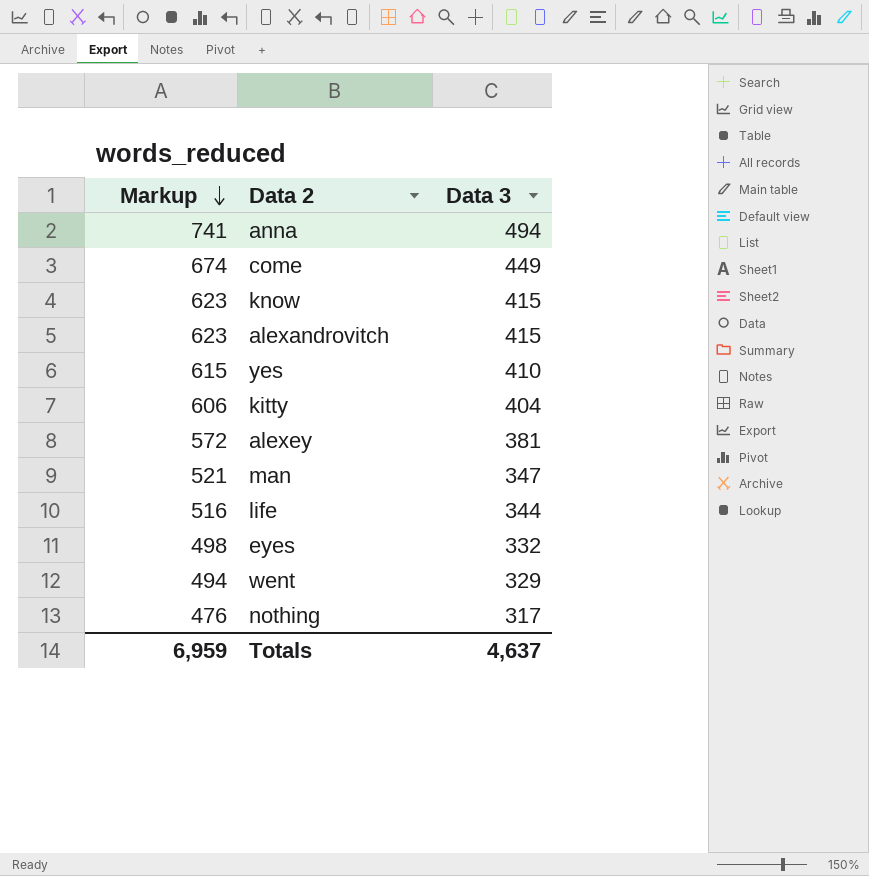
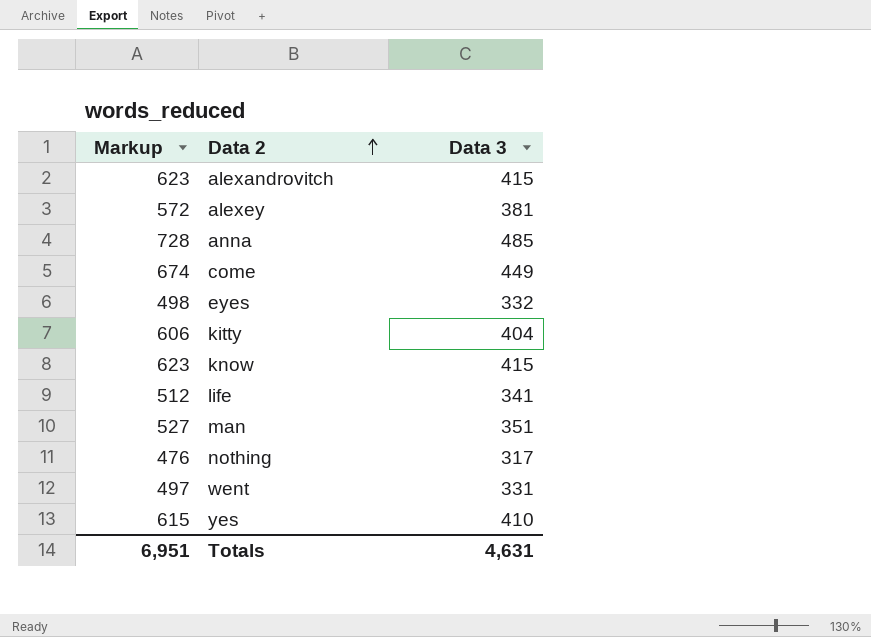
row order: Markup descending -> Data 2 ascending
anna | Markup: 741 -> 728
anna | Data 3: 494 -> 485
life | Markup: 516 -> 512
life | Data 3: 344 -> 341
man | Markup: 521 -> 527
man | Data 3: 347 -> 351
went | Markup: 494 -> 497
went | Data 3: 329 -> 331
Totals | Markup: 6,959 -> 6,951
Totals | Data 3: 4,637 -> 4,631

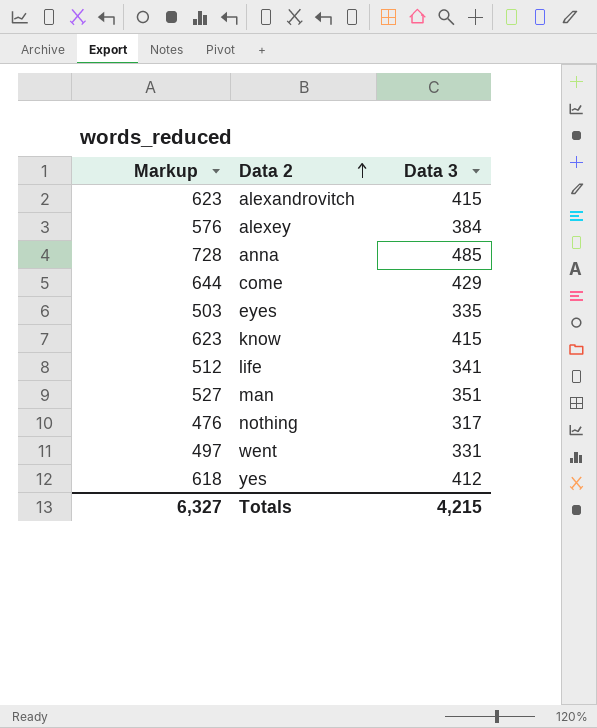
row kitty: 606 | 404 -> none
alexey | Markup: 572 -> 576
alexey | Data 3: 381 -> 384
come | Markup: 674 -> 644
come | Data 3: 449 -> 429
eyes | Markup: 498 -> 503
eyes | Data 3: 332 -> 335
yes | Markup: 615 -> 618
yes | Data 3: 410 -> 412
Totals | Markup: 6,951 -> 6,327
Totals | Data 3: 4,631 -> 4,215

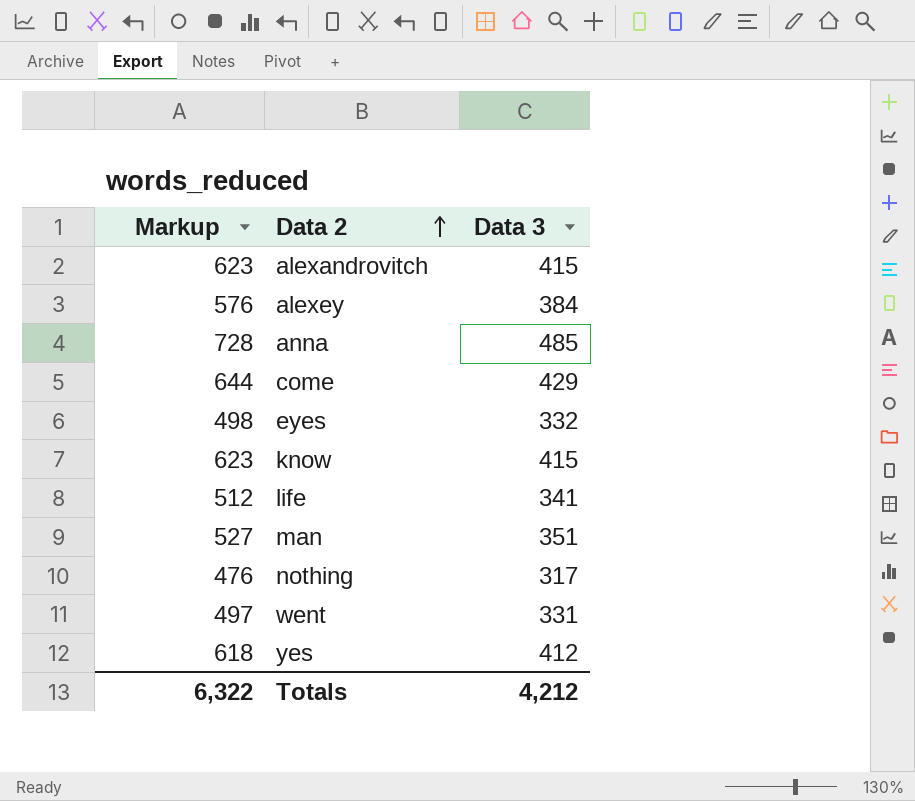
eyes | Markup: 503 -> 498
eyes | Data 3: 335 -> 332
Totals | Markup: 6,327 -> 6,322
Totals | Data 3: 4,215 -> 4,212

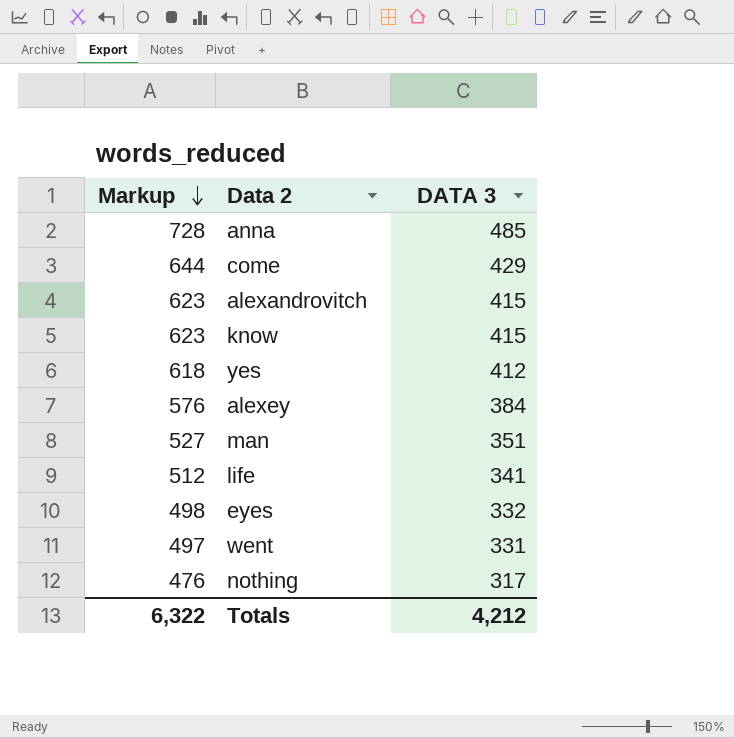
row order: Data 2 ascending -> Markup descending
column name: Data 3 -> DATA 3

